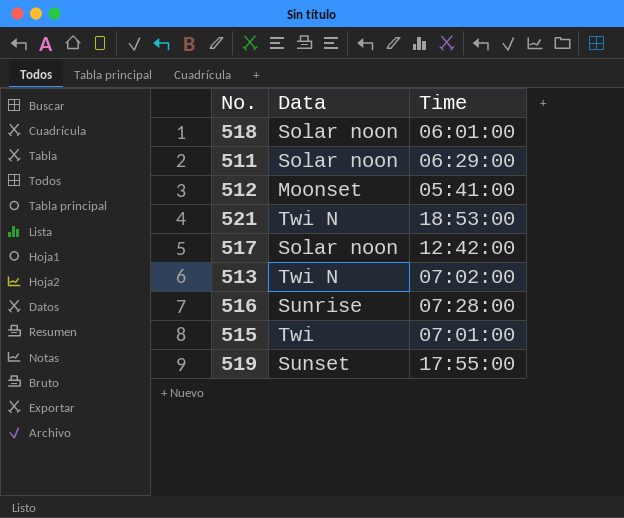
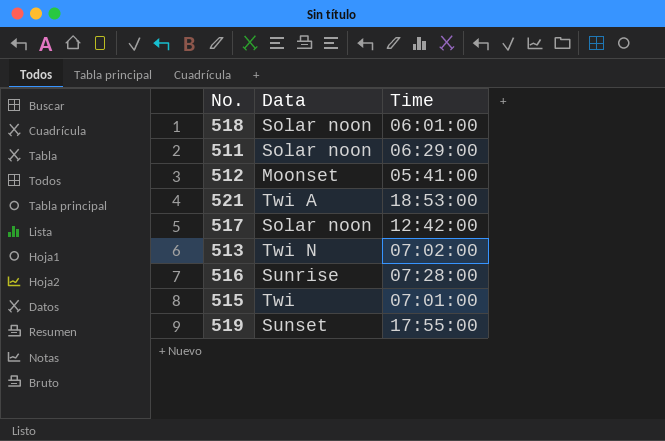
521 | Data: Twi N -> Twi A

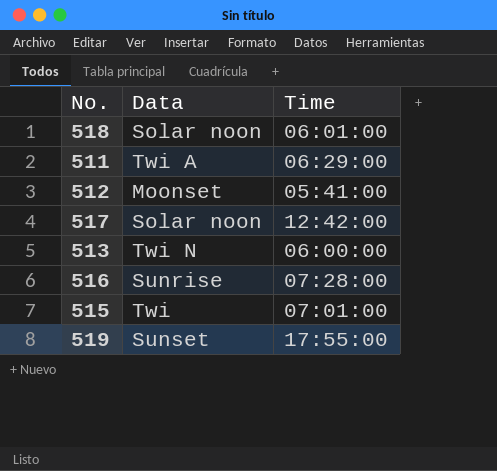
row 521: Twi A | 18:53:00 -> none
511 | Data: Solar noon -> Twi A
513 | Time: 07:02:00 -> 06:00:00

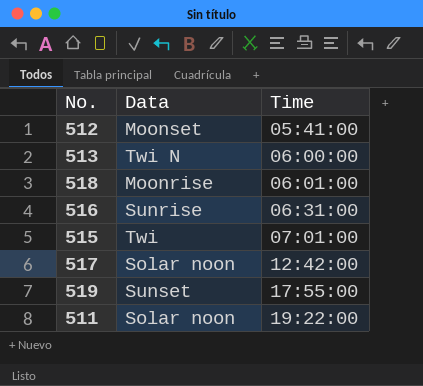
row order: none -> Time ascending
518 | Data: Solar noon -> Moonrise
516 | Time: 07:28:00 -> 06:31:00
511 | Data: Twi A -> Solar noon
511 | Time: 06:29:00 -> 19:22:00

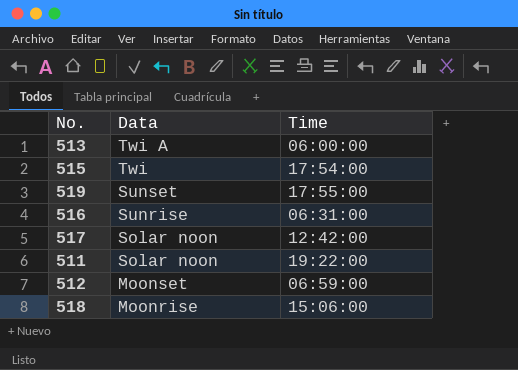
row order: Time ascending -> Data descending
513 | Data: Twi N -> Twi A
515 | Time: 07:01:00 -> 17:54:00
512 | Time: 05:41:00 -> 06:59:00
518 | Time: 06:01:00 -> 15:06:00

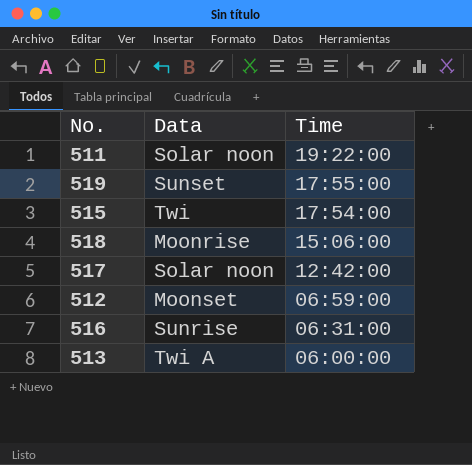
row order: Data descending -> Time descending

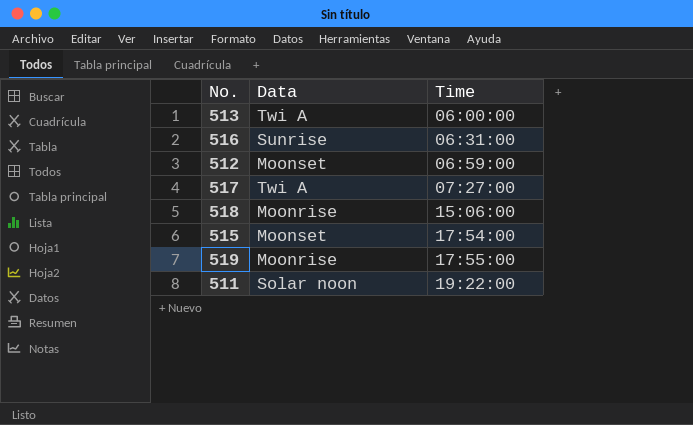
row order: Time descending -> Time ascending
517 | Data: Solar noon -> Twi A
517 | Time: 12:42:00 -> 07:27:00
515 | Data: Twi -> Moonset
519 | Data: Sunset -> Moonrise

